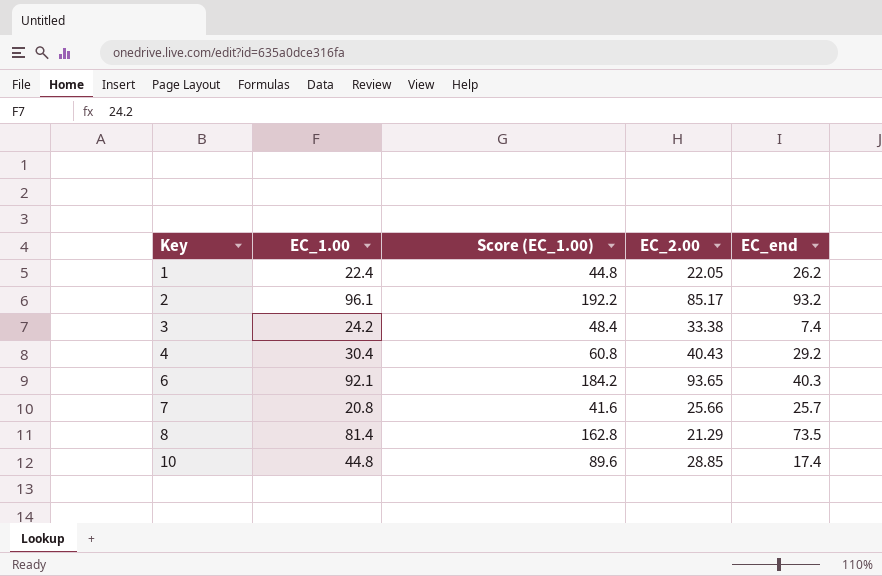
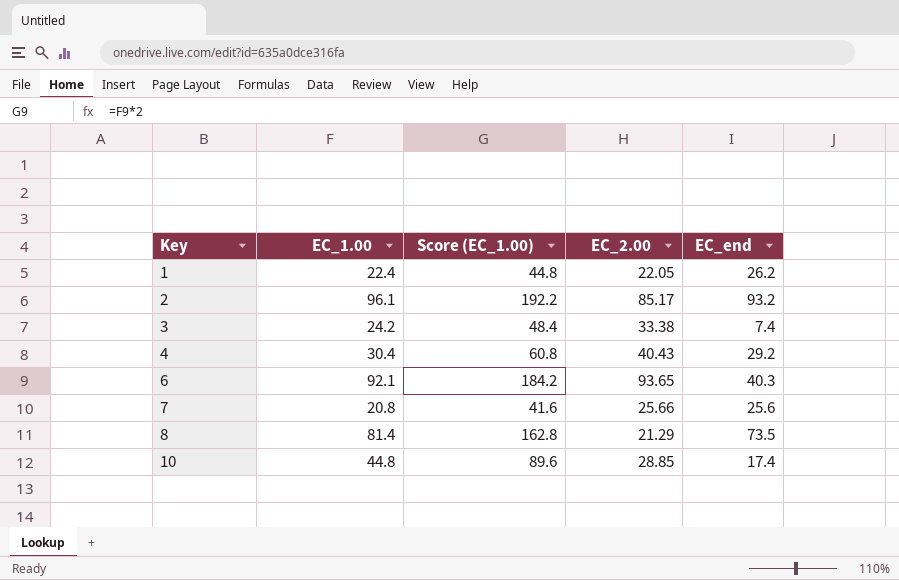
7 | EC_end: 25.7 -> 25.6

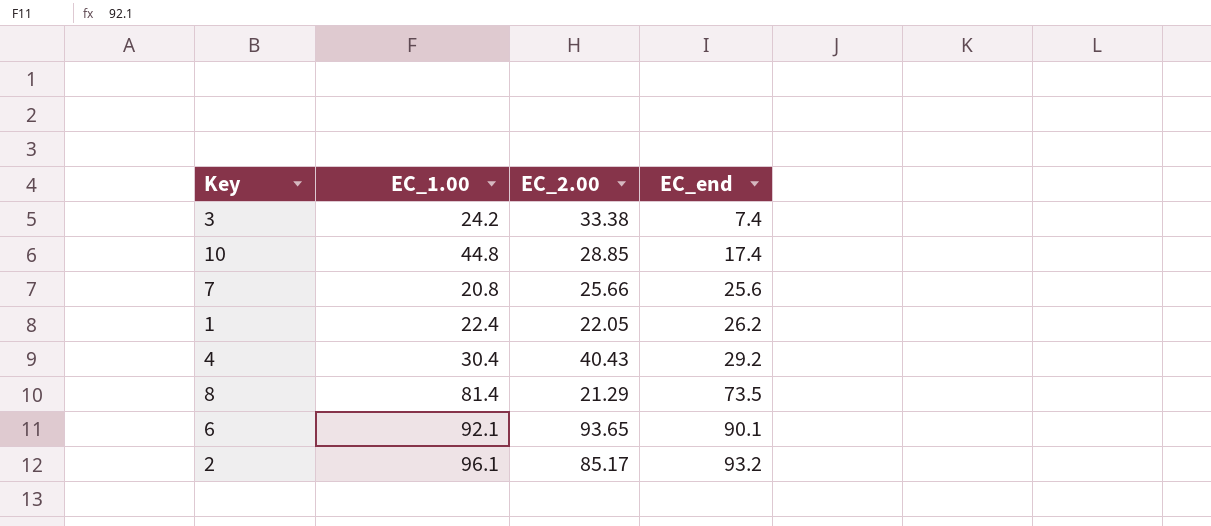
row order: Key ascending -> EC_end ascending
column Score (EC_1.00) | formula: [EC_1.00] * 2 -> none
6 | EC_end: 40.3 -> 90.1

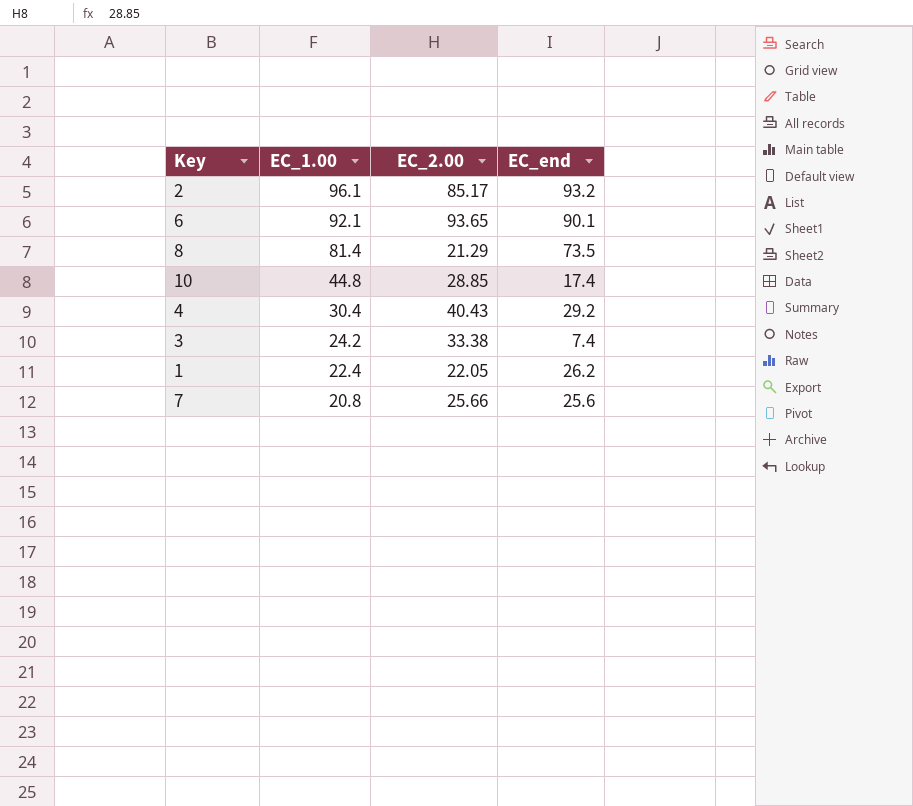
row order: EC_end ascending -> EC_1.00 descending

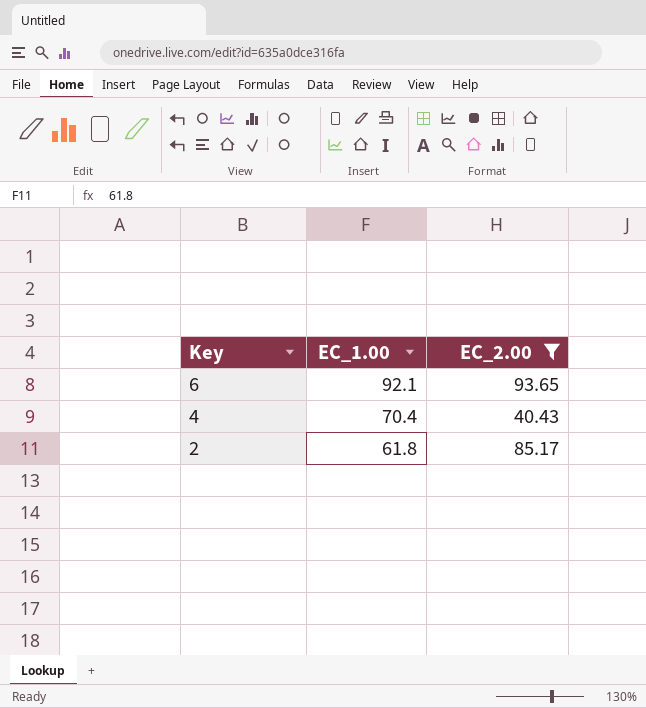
filter: none -> EC_2.00 >= 40.43
row order: EC_1.00 descending -> Key descending
column EC_end | position: 4 -> none
4 | EC_1.00: 30.4 -> 70.4
2 | EC_1.00: 96.1 -> 61.8

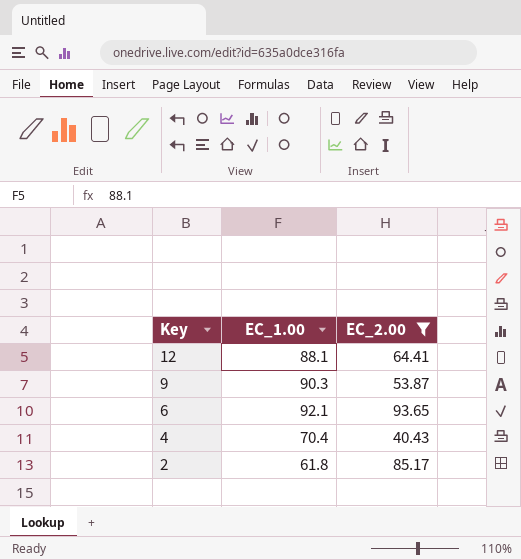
row 12: none -> 88.1 | 64.41
row 9: none -> 90.3 | 53.87

